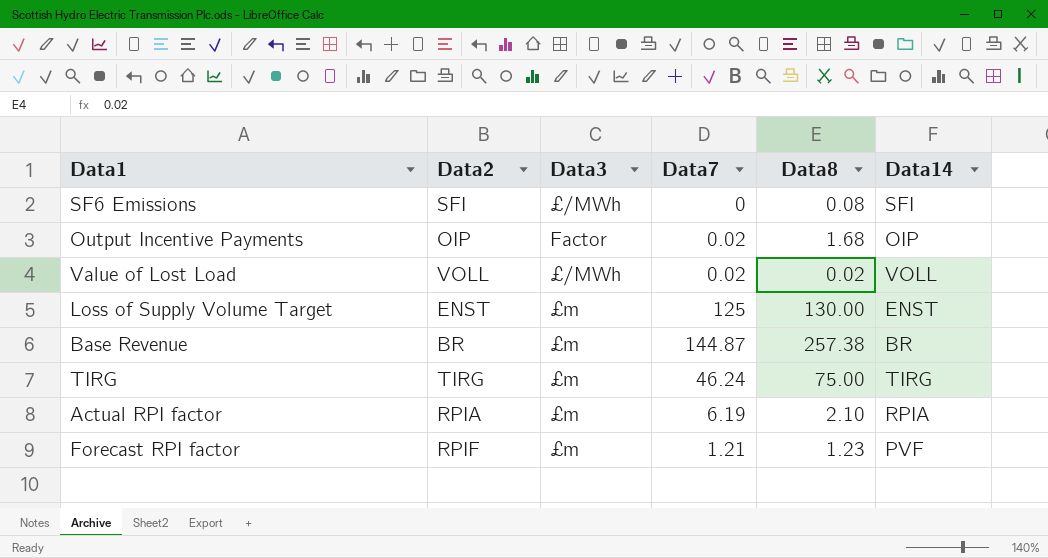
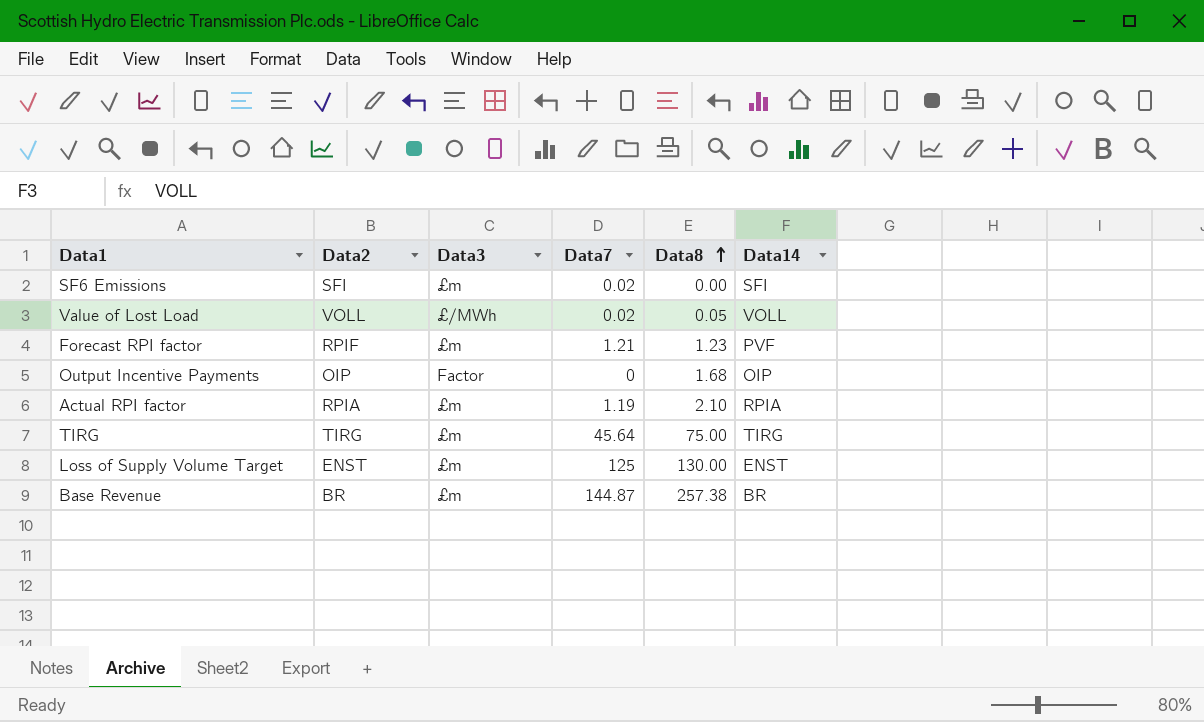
row order: none -> Data8 ascending
SF6 Emissions | Data3: £/MWh -> £m
SF6 Emissions | Data7: 0 -> 0.02
SF6 Emissions | Data8: 0.08 -> 0.00
Value of Lost Load | Data8: 0.02 -> 0.05
Output Incentive Payments | Data7: 0.02 -> 0
Actual RPI factor | Data7: 6.19 -> 1.19
TIRG | Data7: 46.24 -> 45.64

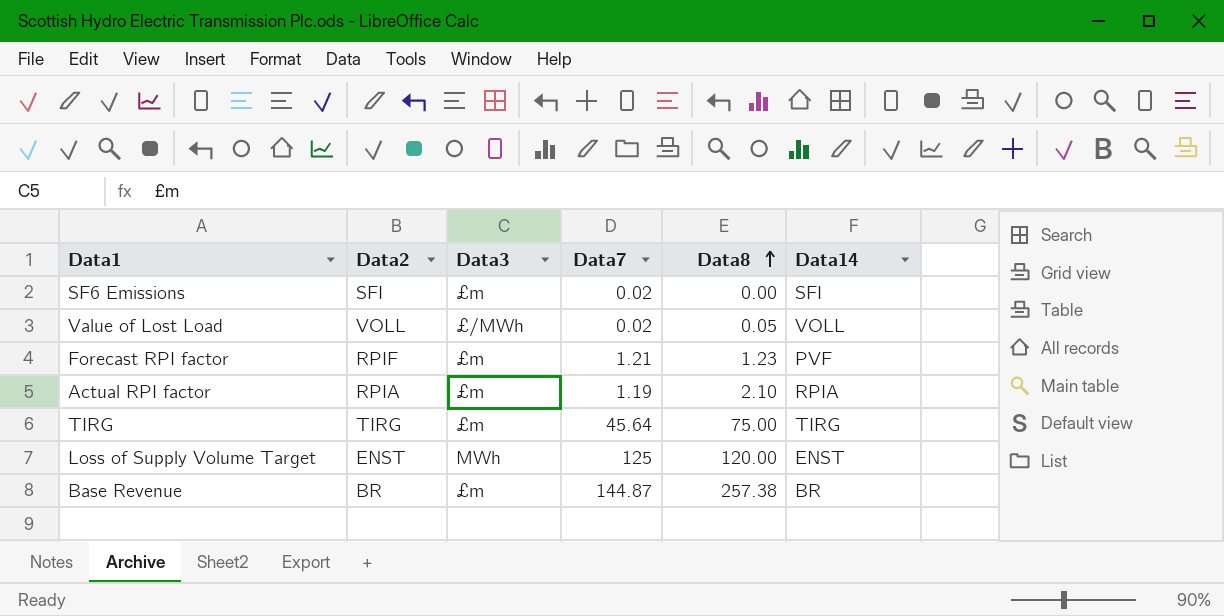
row Output Incentive Payments: OIP | Factor | 0 | 1.68 | OIP -> none
Loss of Supply Volume Target | Data3: £m -> MWh
Loss of Supply Volume Target | Data8: 130.00 -> 120.00

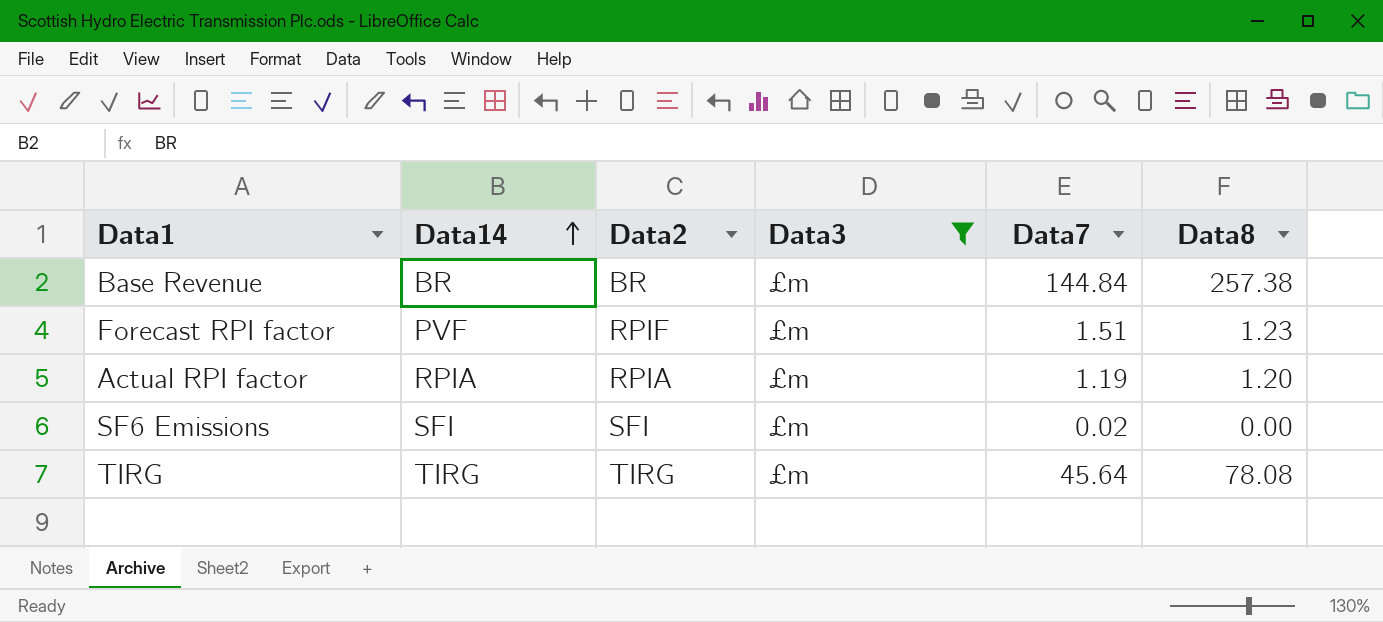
filter: none -> Data3 = £m
row order: Data8 ascending -> Data14 ascending
column Data14 | position: 6 -> 2
Base Revenue | Data7: 144.87 -> 144.84
Forecast RPI factor | Data7: 1.21 -> 1.51
Actual RPI factor | Data8: 2.10 -> 1.20
TIRG | Data8: 75.00 -> 78.08

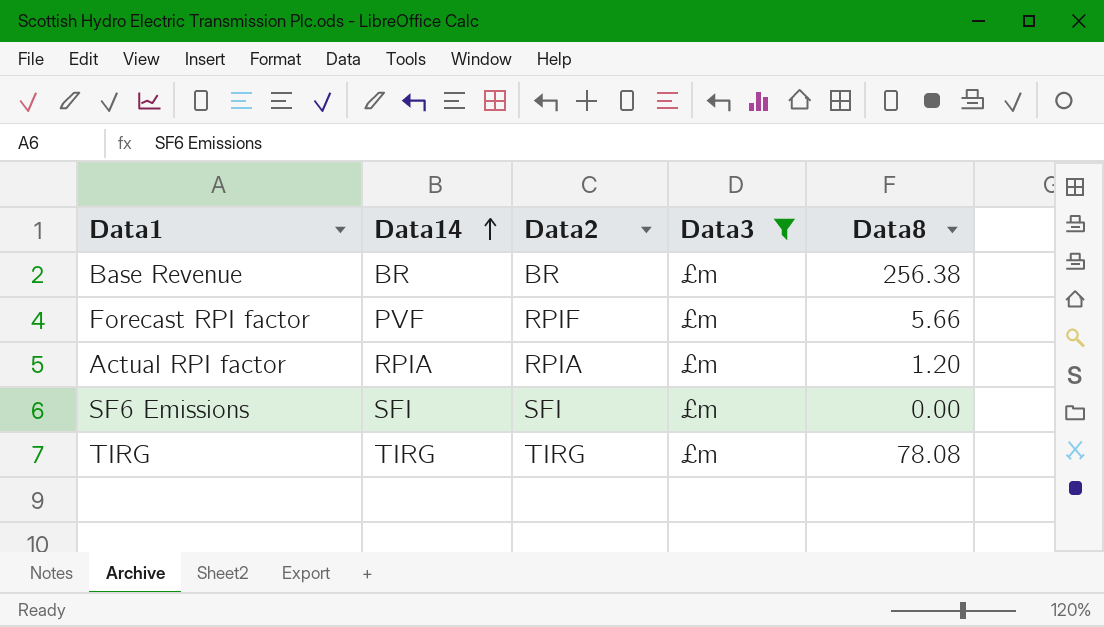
column Data7 | position: 5 -> none
Base Revenue | Data8: 257.38 -> 256.38
Forecast RPI factor | Data8: 1.23 -> 5.66

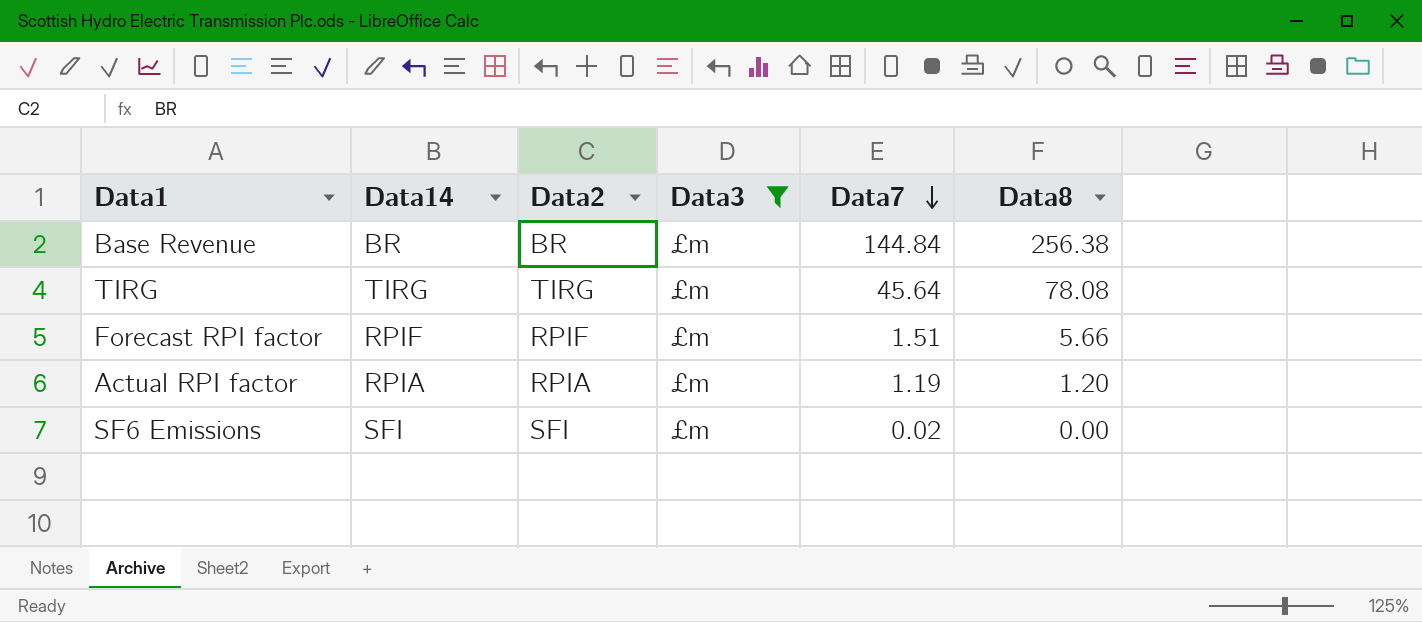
row order: Data14 ascending -> Data7 descending
column Data7 | position: none -> 5
Forecast RPI factor | Data14: PVF -> RPIF

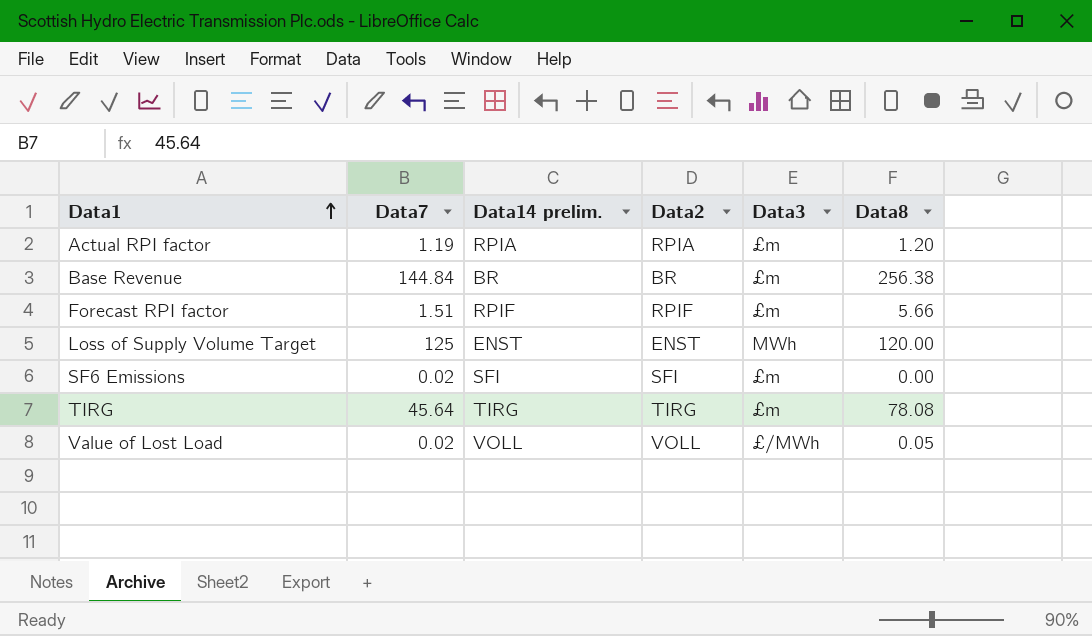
filter: Data3 = £m -> none
row order: Data7 descending -> Data1 ascending
column Data7 | position: 5 -> 2
column name: Data14 -> Data14 prelim.

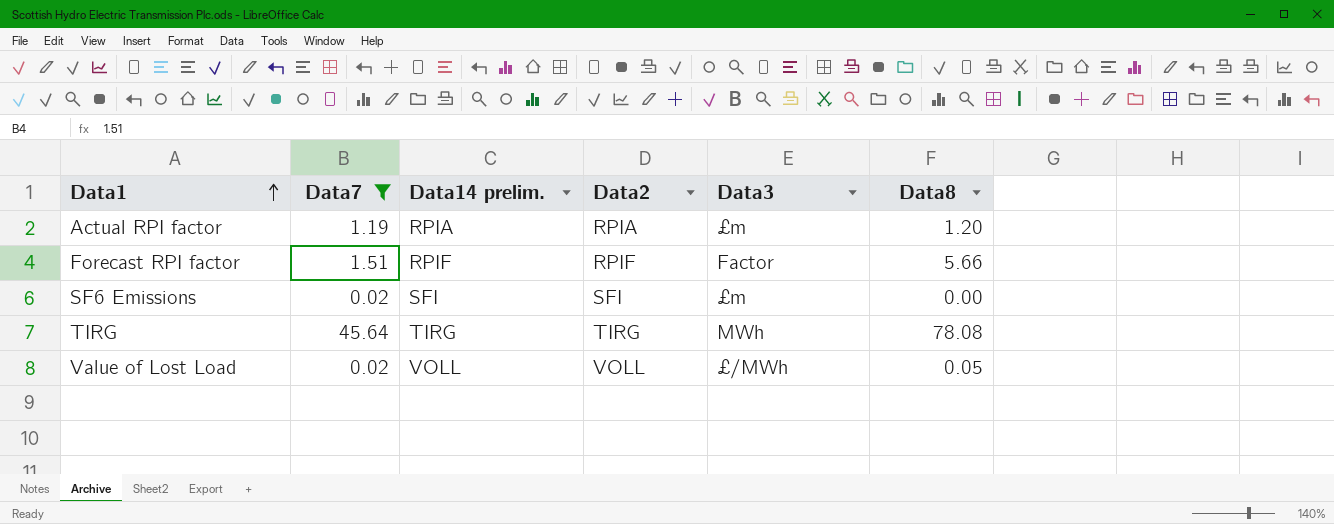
filter: none -> Data7 <= 45.64
Forecast RPI factor | Data3: £m -> Factor
TIRG | Data3: £m -> MWh

